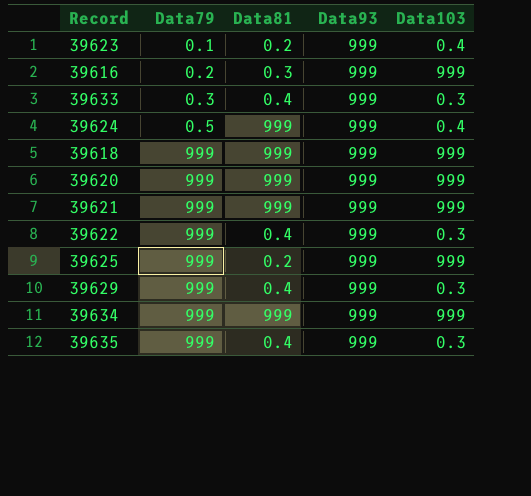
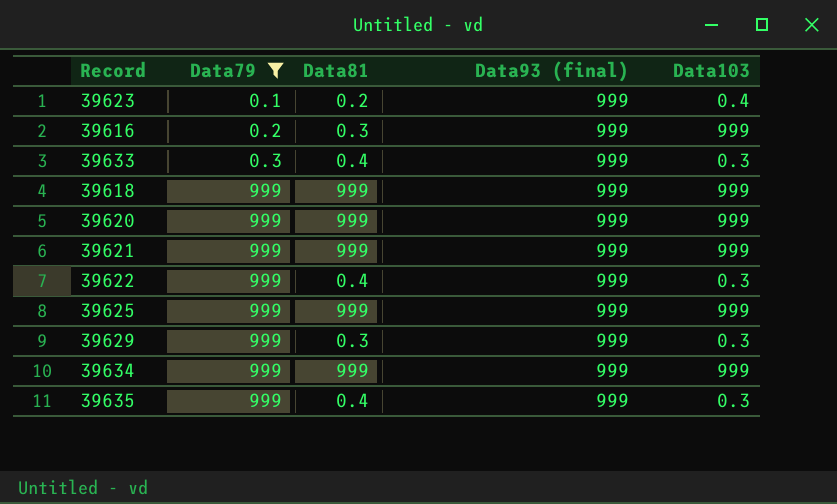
filter: none -> Data79 != 0.5
column name: Data93 -> Data93 (final)
39625 | Data81: 0.2 -> 999
39629 | Data81: 0.4 -> 0.3

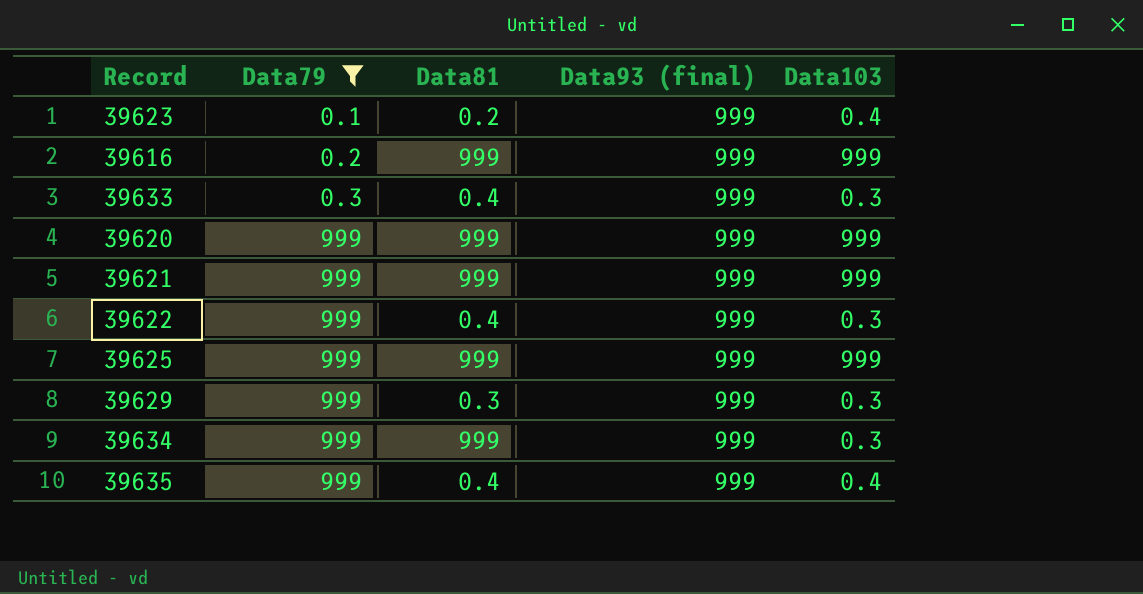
row 39618: 999 | 999 | 999 | 999 -> none
39616 | Data81: 0.3 -> 999
39634 | Data103: 999 -> 0.3
39635 | Data103: 0.3 -> 0.4

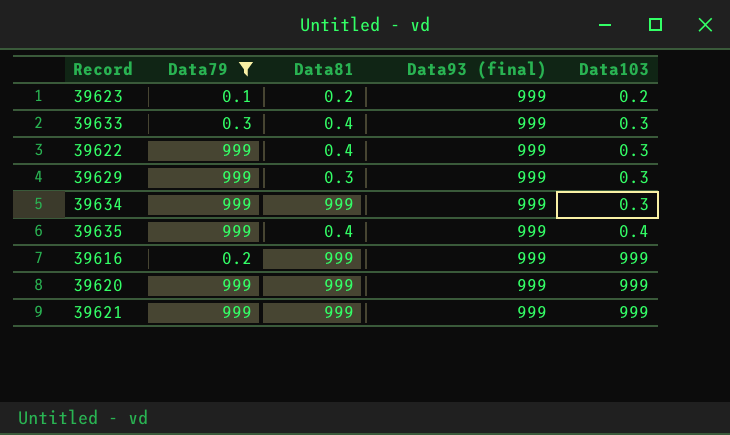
row order: Data79 ascending -> Data103 ascending
row 39625: 999 | 999 | 999 | 999 -> none
39623 | Data103: 0.4 -> 0.2

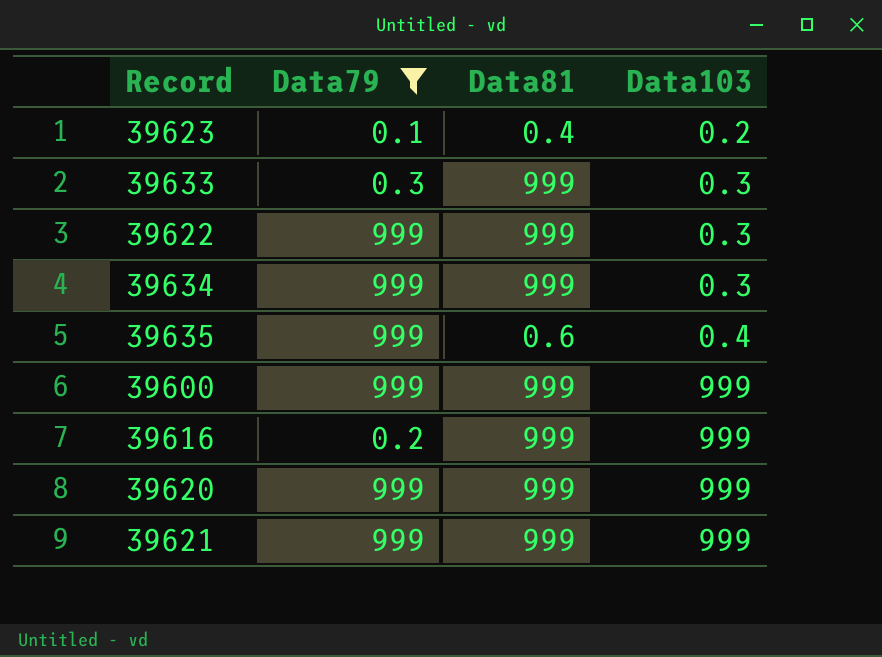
column Data93 (final) | position: 4 -> none
row 39629: 999 | 0.3 | 999 | 0.3 -> none
39623 | Data81: 0.2 -> 0.4
39633 | Data81: 0.4 -> 999
39622 | Data81: 0.4 -> 999
39635 | Data81: 0.4 -> 0.6
row 39600: none -> 999 | 999 | 999

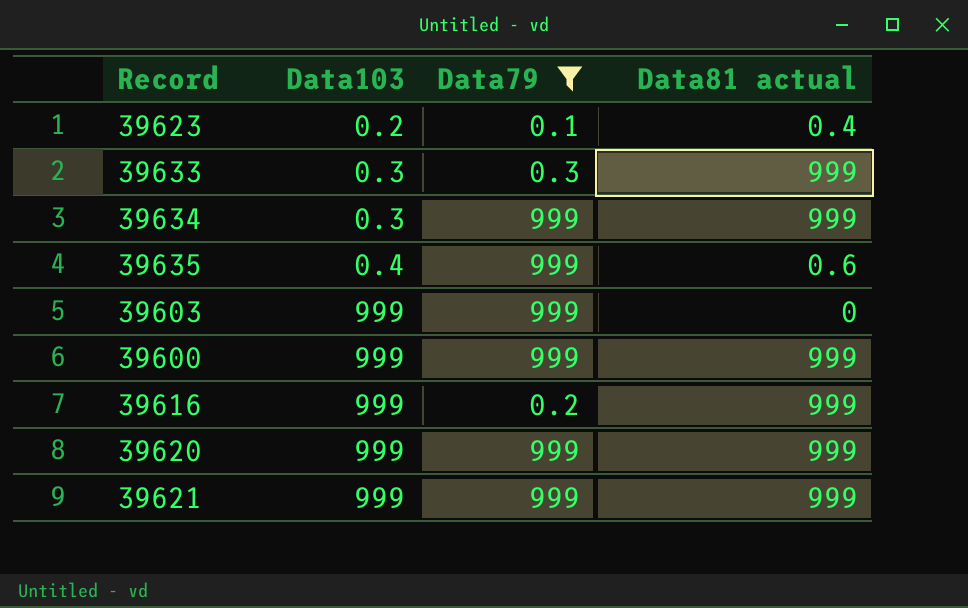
column Data103 | position: 4 -> 2
column name: Data81 -> Data81 actual
row 39622: 999 | 999 | 0.3 -> none
row 39603: none -> 999 | 999 | 0

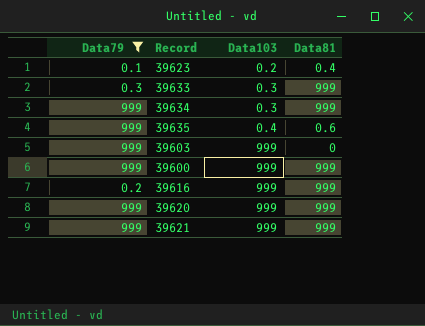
column Data79 | position: 3 -> 1
column name: Data81 actual -> Data81

